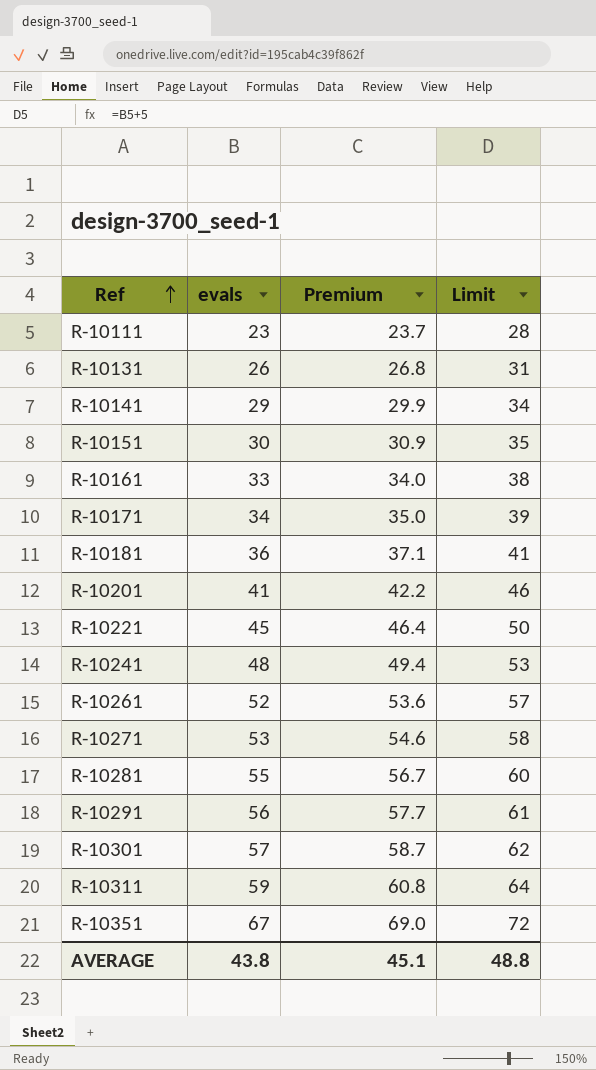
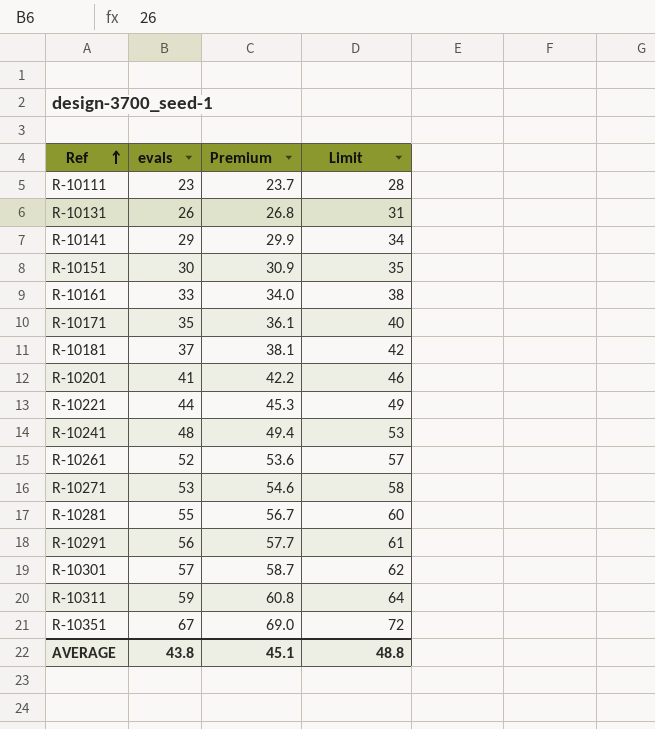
R-10171 | evals: 34 -> 35
R-10171 | Premium: 35.0 -> 36.1
R-10171 | Limit: 39 -> 40
R-10181 | evals: 36 -> 37
R-10181 | Premium: 37.1 -> 38.1
R-10181 | Limit: 41 -> 42
R-10221 | evals: 45 -> 44
R-10221 | Premium: 46.4 -> 45.3
R-10221 | Limit: 50 -> 49

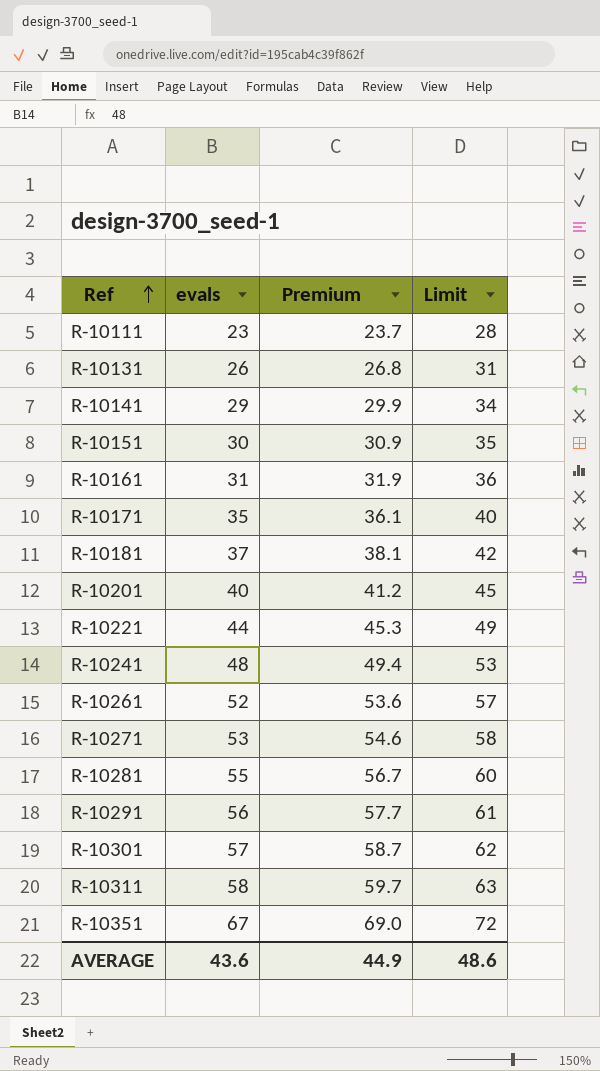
R-10161 | evals: 33 -> 31
R-10161 | Premium: 34.0 -> 31.9
R-10161 | Limit: 38 -> 36
R-10201 | evals: 41 -> 40
R-10201 | Premium: 42.2 -> 41.2
R-10201 | Limit: 46 -> 45
R-10311 | evals: 59 -> 58
R-10311 | Premium: 60.8 -> 59.7
R-10311 | Limit: 64 -> 63
AVERAGE | evals: 43.8 -> 43.6
AVERAGE | Premium: 45.1 -> 44.9
AVERAGE | Limit: 48.8 -> 48.6

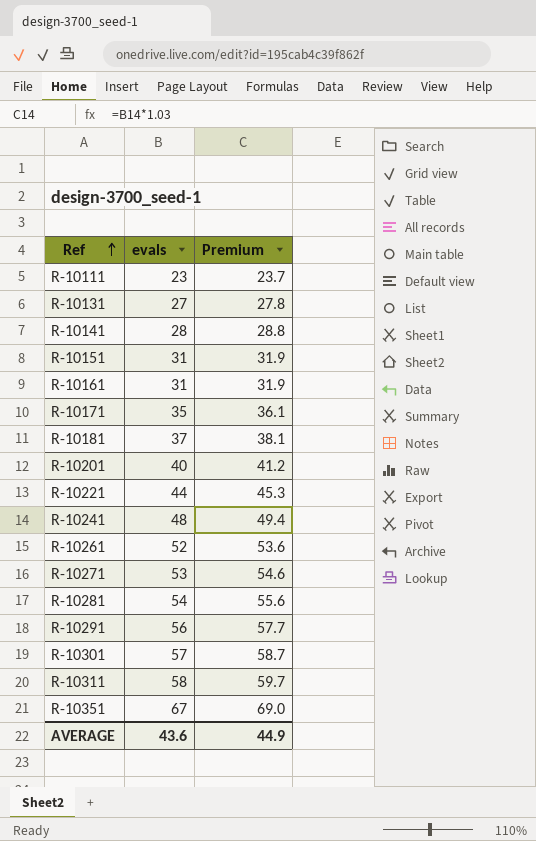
column Limit | formula: [evals] + 5 -> none
R-10131 | evals: 26 -> 27
R-10131 | Premium: 26.8 -> 27.8
R-10141 | evals: 29 -> 28
R-10141 | Premium: 29.9 -> 28.8
R-10151 | evals: 30 -> 31
R-10151 | Premium: 30.9 -> 31.9
R-10281 | evals: 55 -> 54
R-10281 | Premium: 56.7 -> 55.6

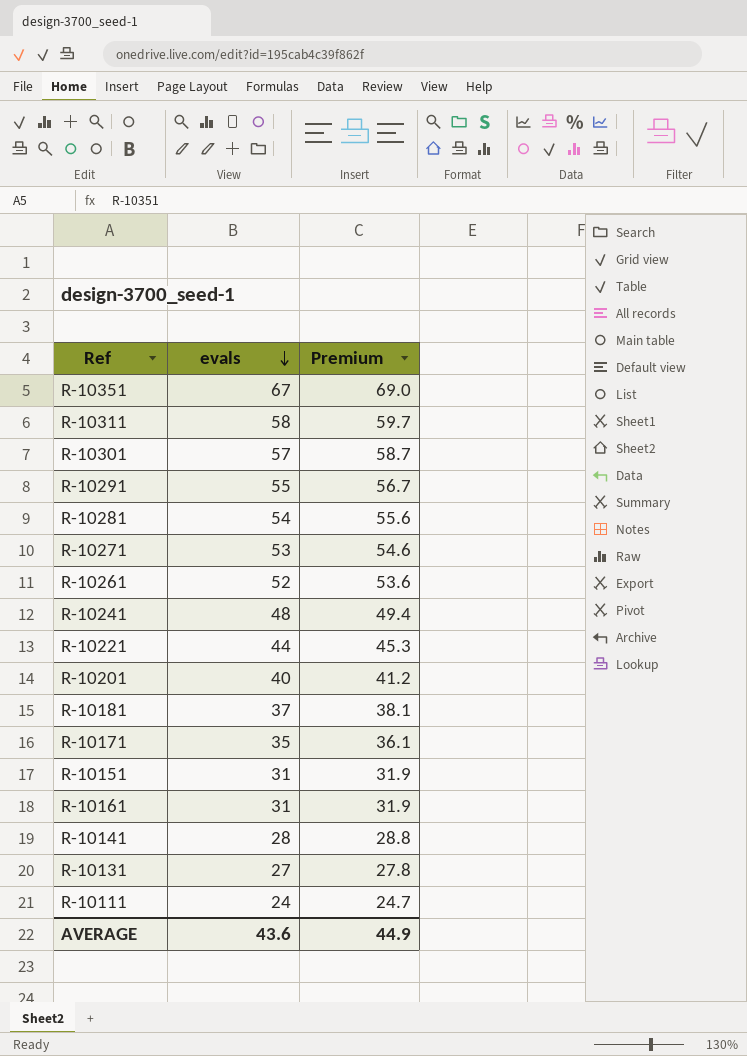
row order: Ref ascending -> evals descending
R-10291 | evals: 56 -> 55
R-10291 | Premium: 57.7 -> 56.7
R-10111 | evals: 23 -> 24
R-10111 | Premium: 23.7 -> 24.7

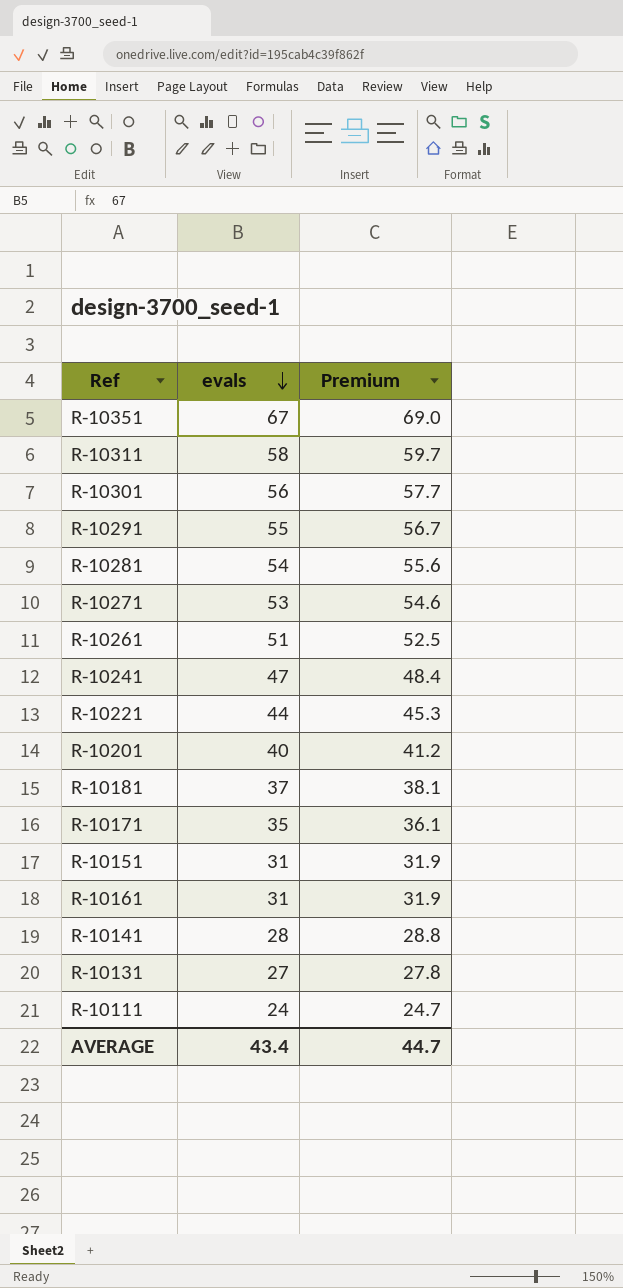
R-10301 | evals: 57 -> 56
R-10301 | Premium: 58.7 -> 57.7
R-10261 | evals: 52 -> 51
R-10261 | Premium: 53.6 -> 52.5
R-10241 | evals: 48 -> 47
R-10241 | Premium: 49.4 -> 48.4
AVERAGE | evals: 43.6 -> 43.4
AVERAGE | Premium: 44.9 -> 44.7

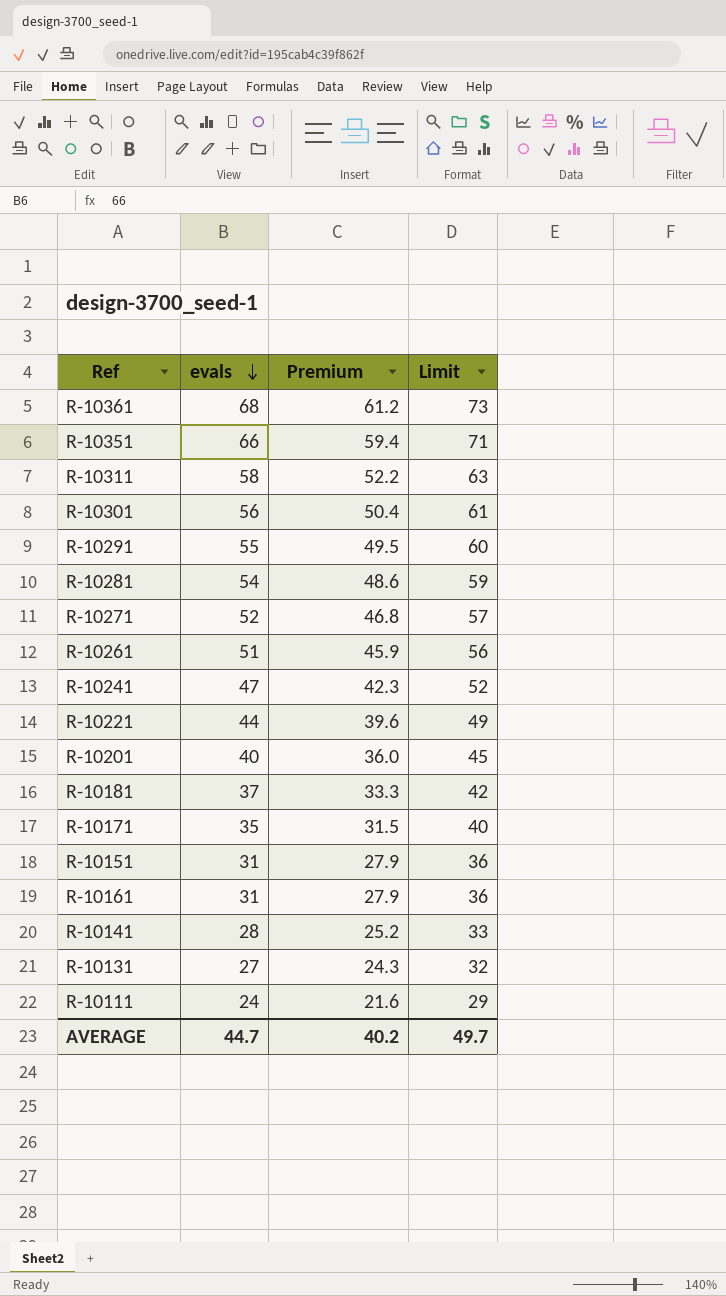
column Premium | formula: [evals] * 1.03 -> [evals] * 0.9
column Limit | formula: none -> [evals] + 5
row R-10361: none -> 68 | 61.2 | 73
R-10351 | evals: 67 -> 66
R-10271 | evals: 53 -> 52
AVERAGE | evals: 43.4 -> 44.7
AVERAGE | Premium: 44.7 -> 40.2

